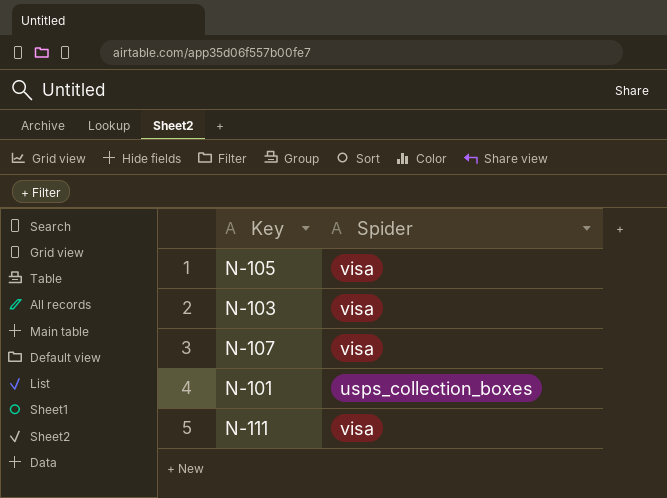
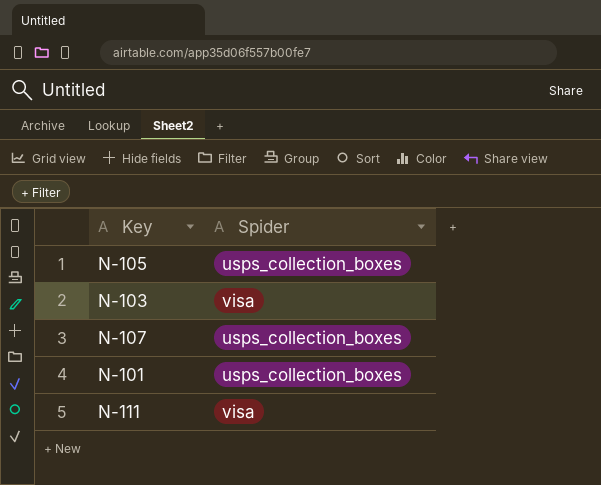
N-105 | Spider: visa -> usps_collection_boxes
N-107 | Spider: visa -> usps_collection_boxes

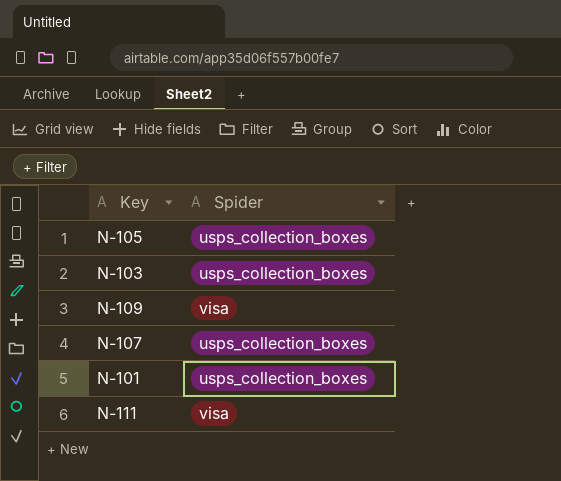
N-103 | Spider: visa -> usps_collection_boxes
row N-109: none -> visa

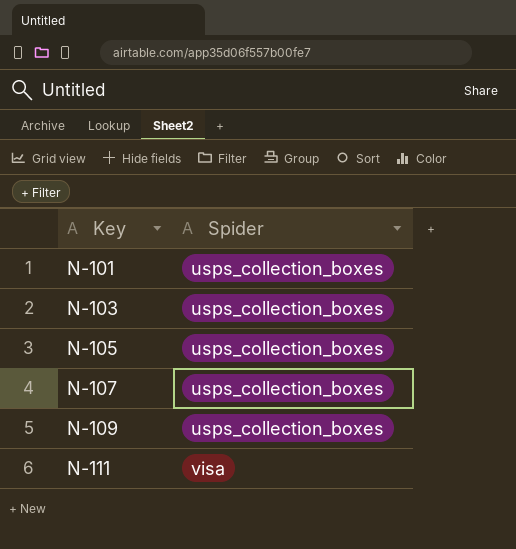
row order: none -> Key ascending
N-109 | Spider: visa -> usps_collection_boxes

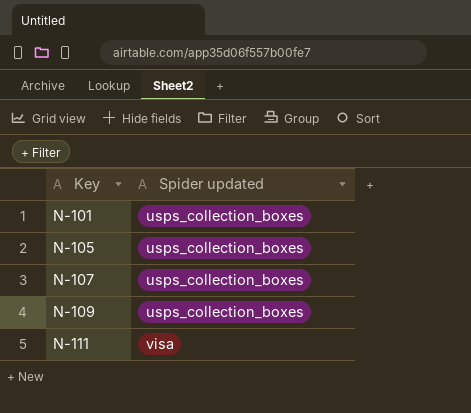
column name: Spider -> Spider updated
row N-103: usps_collection_boxes -> none

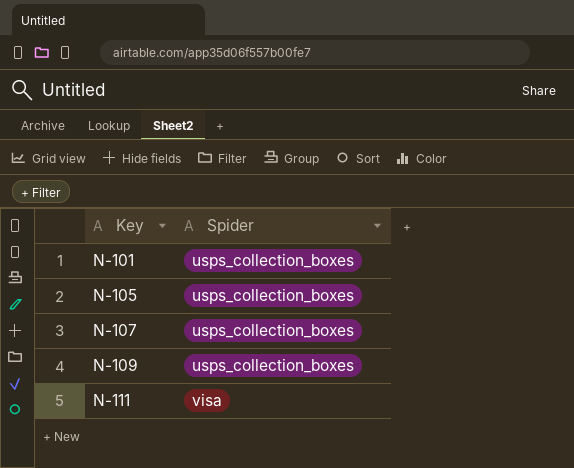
column name: Spider updated -> Spider

